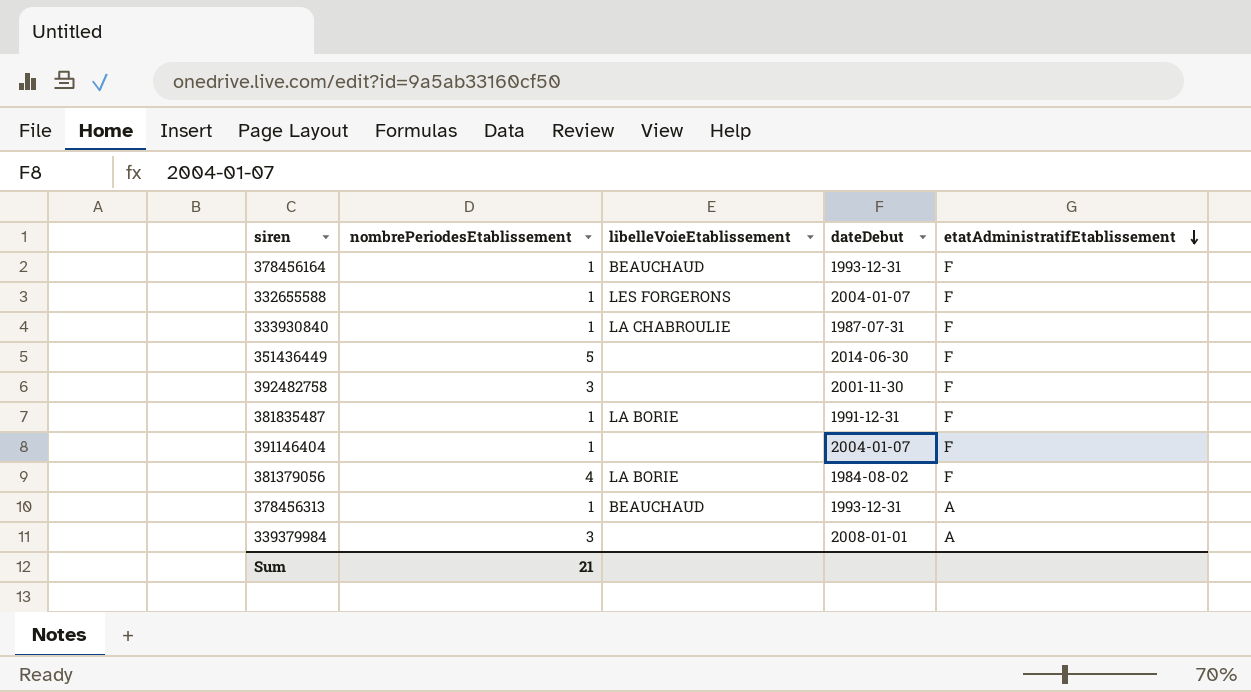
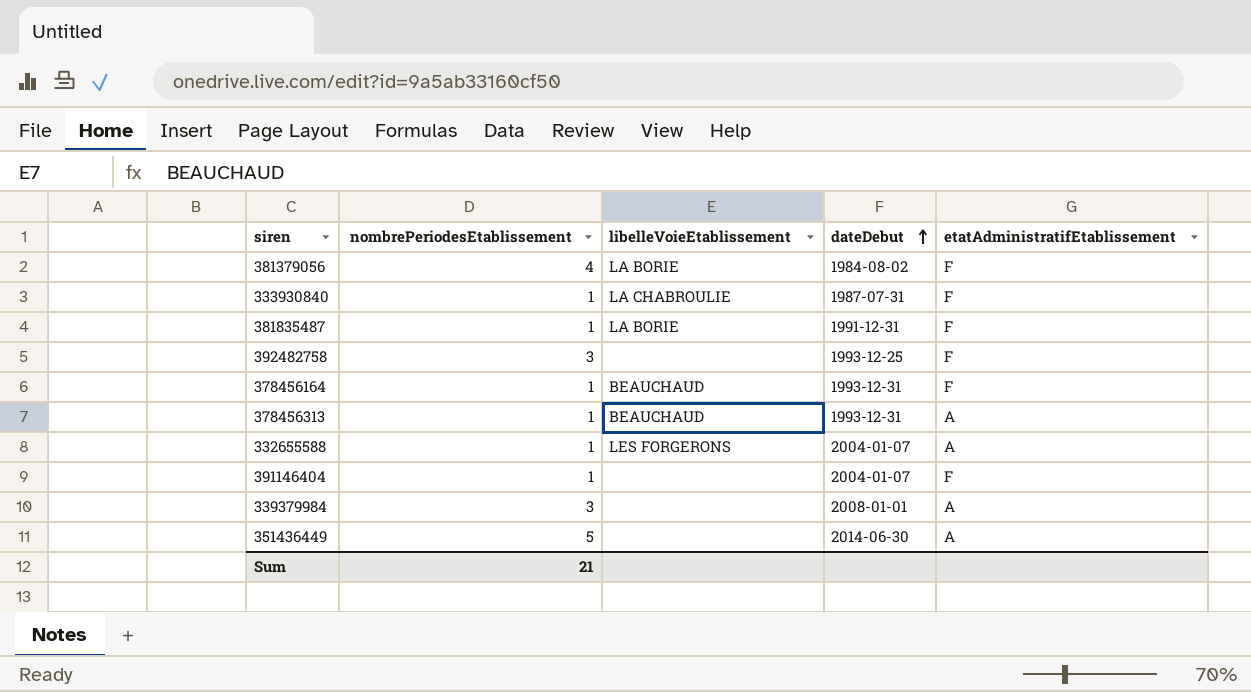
row order: etatAdministratifEtablissement descending -> dateDebut ascending
392482758 | dateDebut: 2001-11-30 -> 1993-12-25
332655588 | etatAdministratifEtablissement: F -> A
351436449 | etatAdministratifEtablissement: F -> A

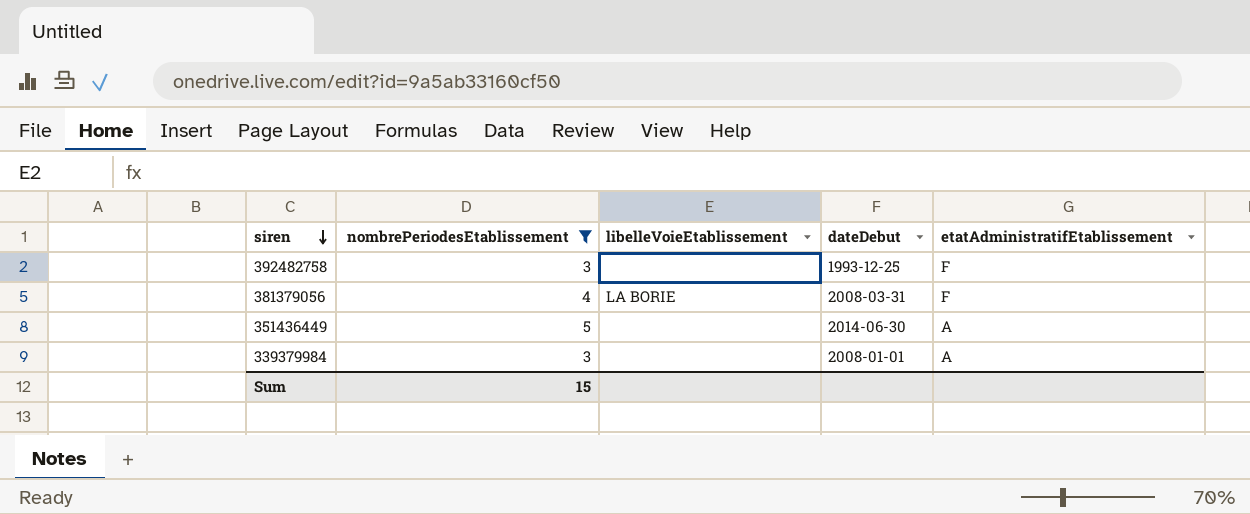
filter: none -> nombrePeriodesEtablissement != 1
row order: dateDebut ascending -> siren descending
381379056 | dateDebut: 1984-08-02 -> 2008-03-31
Sum | nombrePeriodesEtablissement: 21 -> 15

